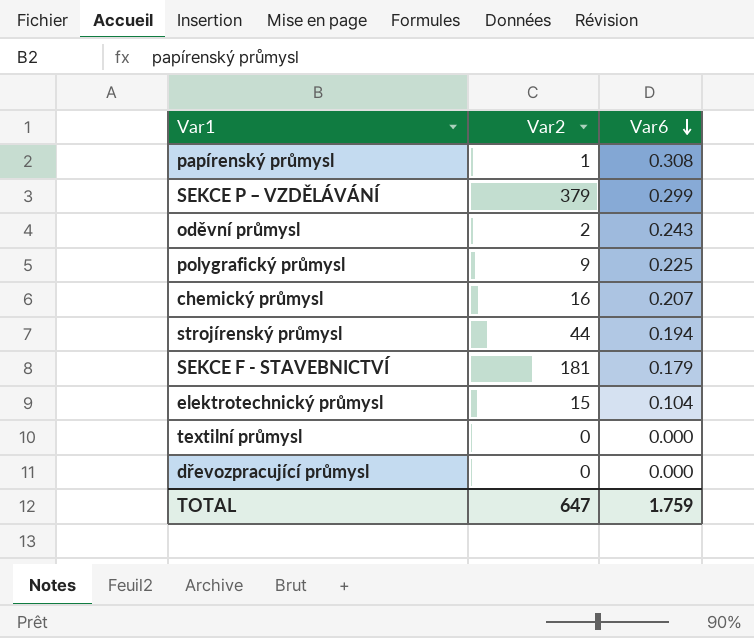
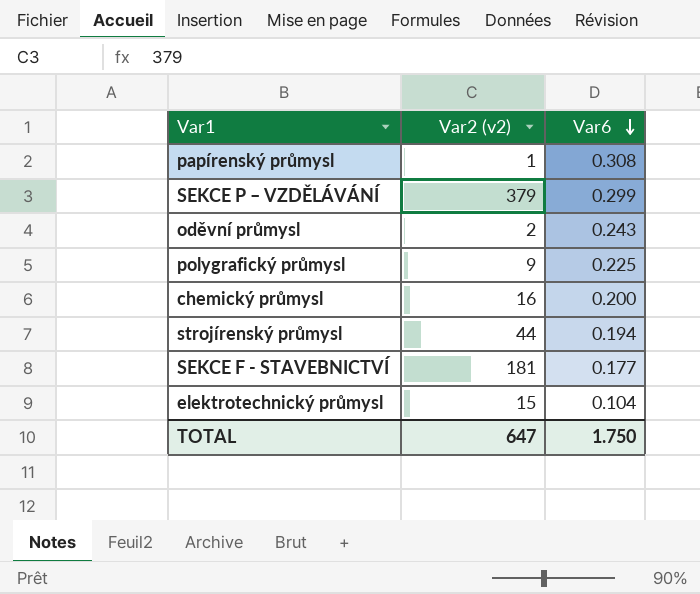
column name: Var2 -> Var2 (v2)
row textilní průmysl: 0 | 0.000 -> none
row dřevozpracující průmysl: 0 | 0.000 -> none
chemický průmysl | Var6: 0.207 -> 0.200
SEKCE F - STAVEBNICTVÍ | Var6: 0.179 -> 0.177
TOTAL | Var6: 1.759 -> 1.750

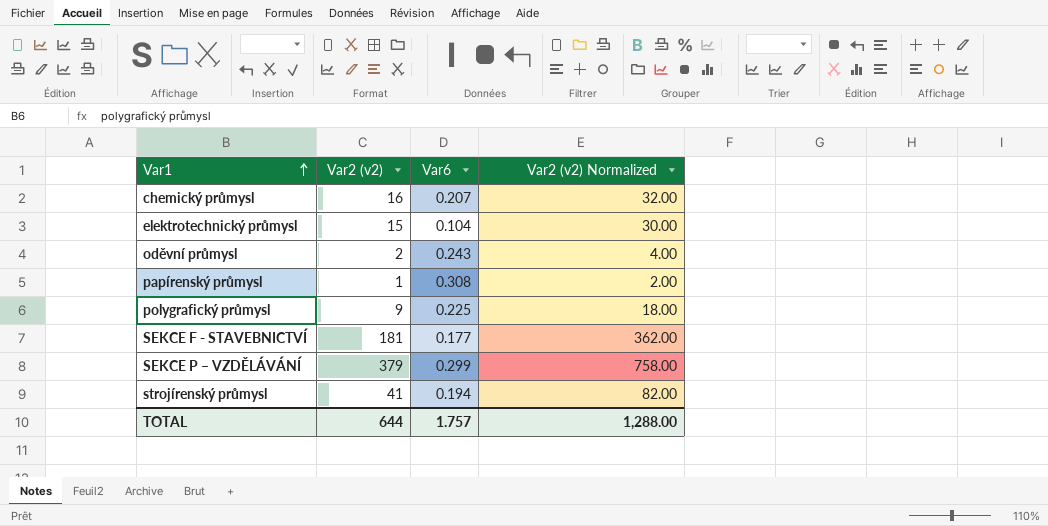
row order: Var6 descending -> Var1 ascending
column Var2 (v2) Normalized | formula: none -> [Var2 (v2)] * 2
chemický průmysl | Var6: 0.200 -> 0.207
strojírenský průmysl | Var2 (v2): 44 -> 41
TOTAL | Var2 (v2): 647 -> 644
TOTAL | Var6: 1.750 -> 1.757

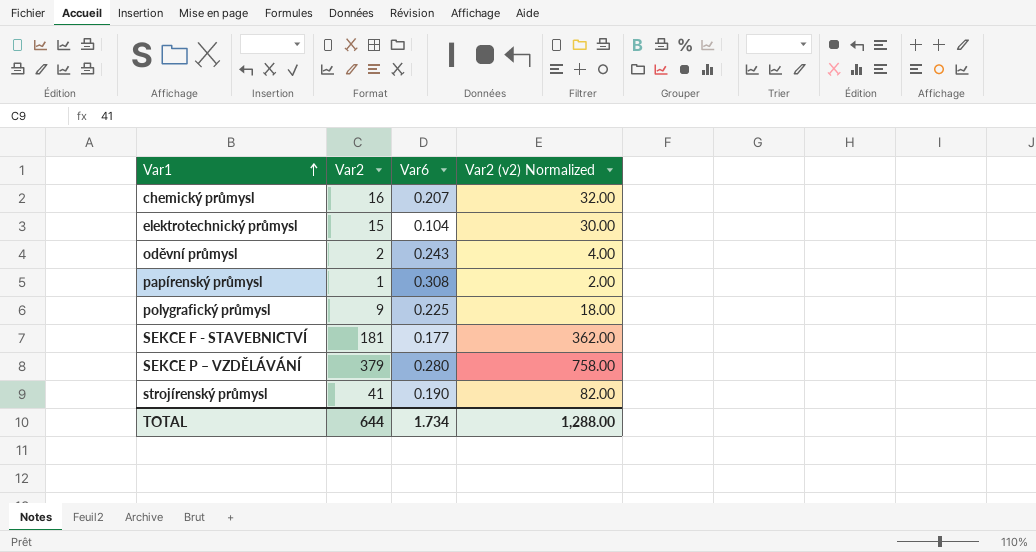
column name: Var2 (v2) -> Var2
SEKCE P – VZDĚLÁVÁNÍ | Var6: 0.299 -> 0.280
strojírenský průmysl | Var6: 0.194 -> 0.190
TOTAL | Var6: 1.757 -> 1.734

